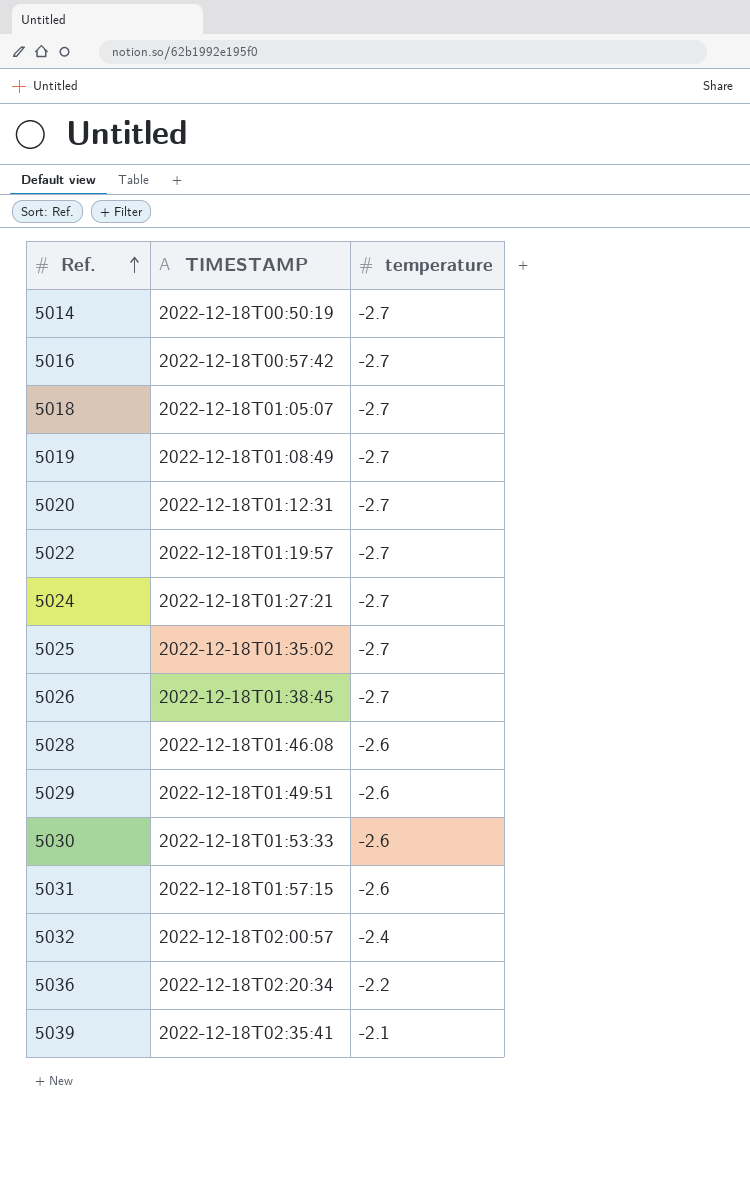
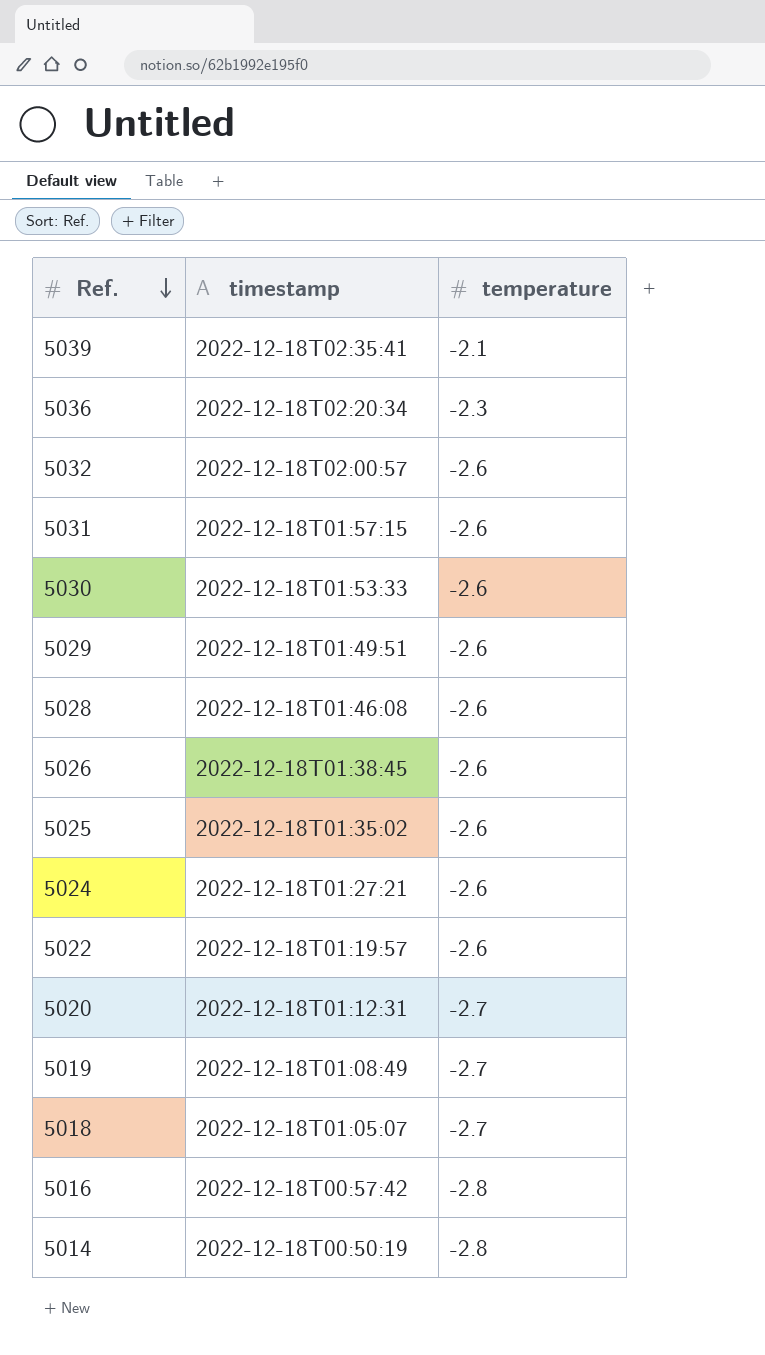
row order: Ref. ascending -> Ref. descending
column name: TIMESTAMP -> timestamp
5036 | temperature: -2.2 -> -2.3
5032 | temperature: -2.4 -> -2.6
5026 | temperature: -2.7 -> -2.6
5025 | temperature: -2.7 -> -2.6
5024 | temperature: -2.7 -> -2.6
5022 | temperature: -2.7 -> -2.6
5016 | temperature: -2.7 -> -2.8
5014 | temperature: -2.7 -> -2.8

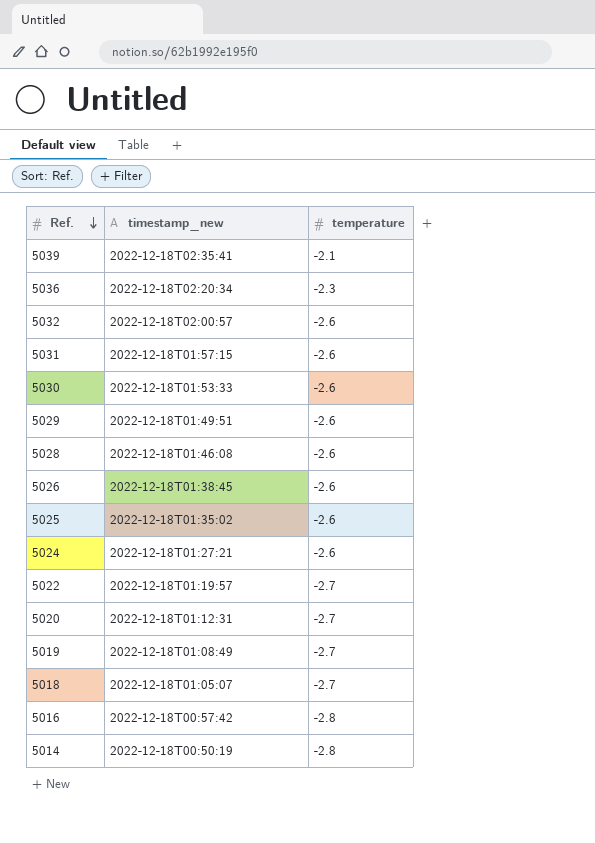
column name: timestamp -> timestamp_new
5022 | temperature: -2.6 -> -2.7

